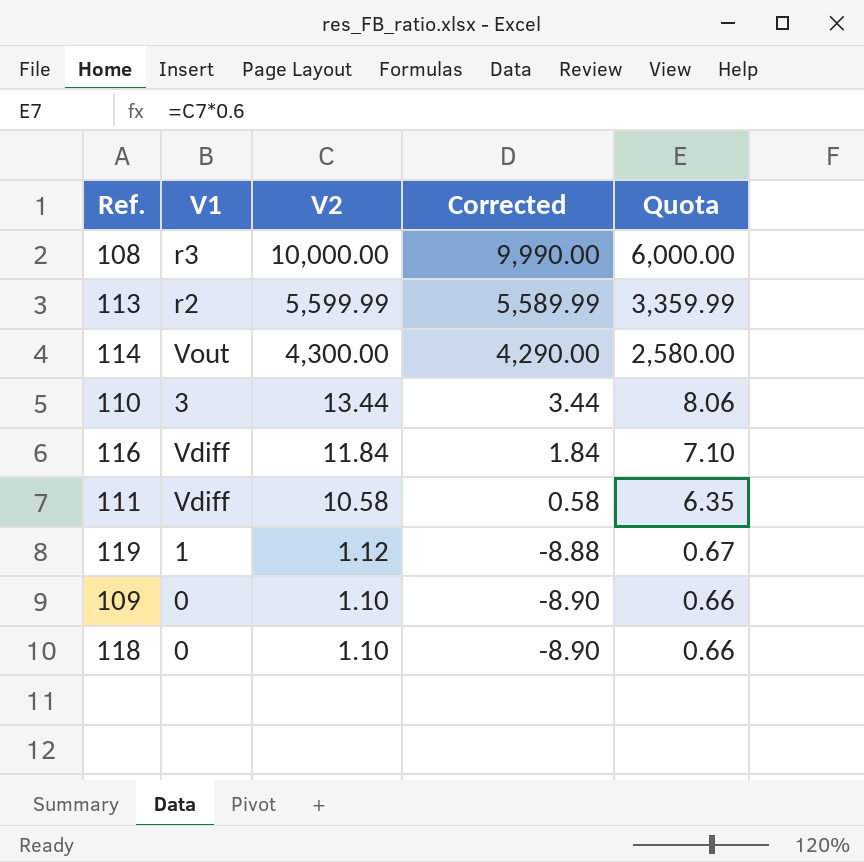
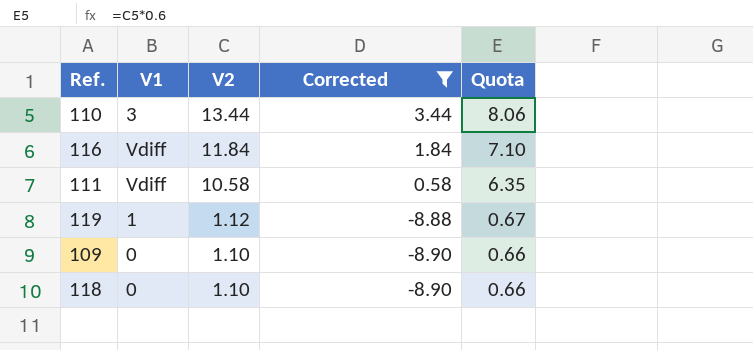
filter: none -> Corrected <= 3.44

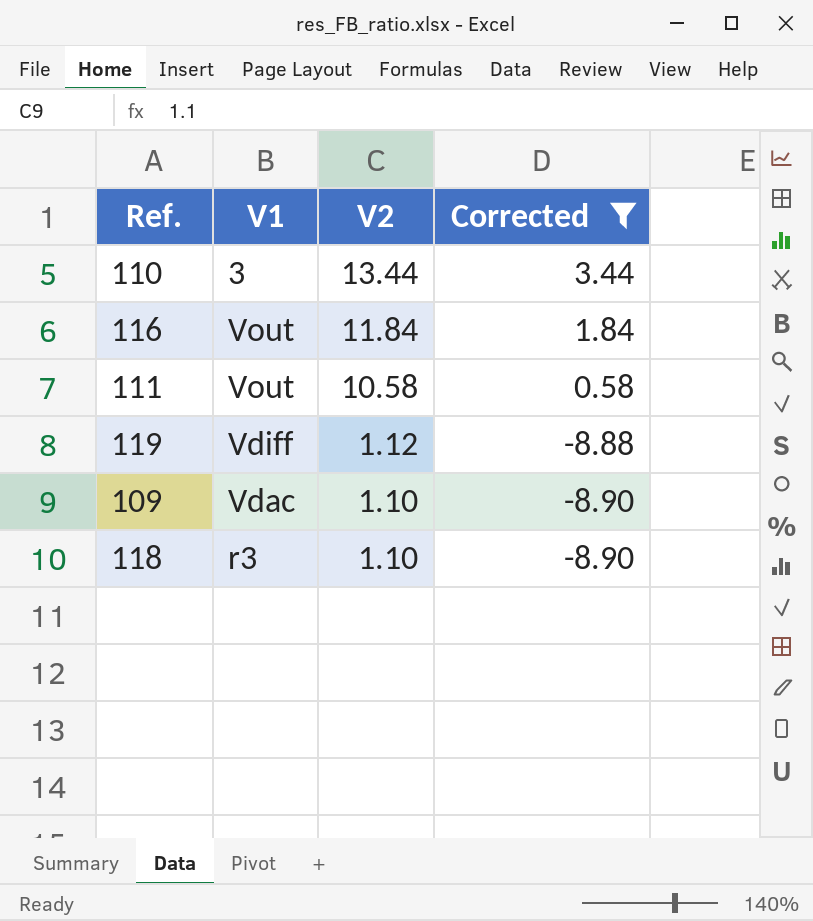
column Quota | formula: [V2] * 0.6 -> none
116 | V1: Vdiff -> Vout
111 | V1: Vdiff -> Vout
119 | V1: 1 -> Vdiff
109 | V1: 0 -> Vdac
118 | V1: 0 -> r3

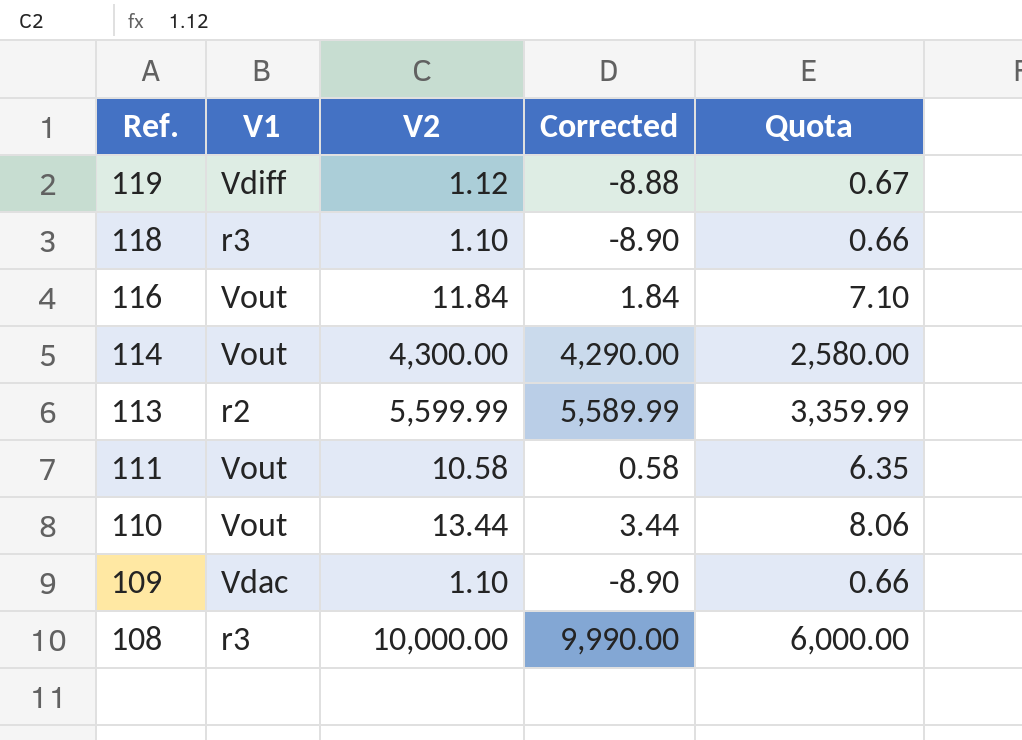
filter: Corrected <= 3.44 -> none
row order: V2 descending -> Ref. descending
column Quota | formula: none -> [V2] * 0.6
110 | V1: 3 -> Vout

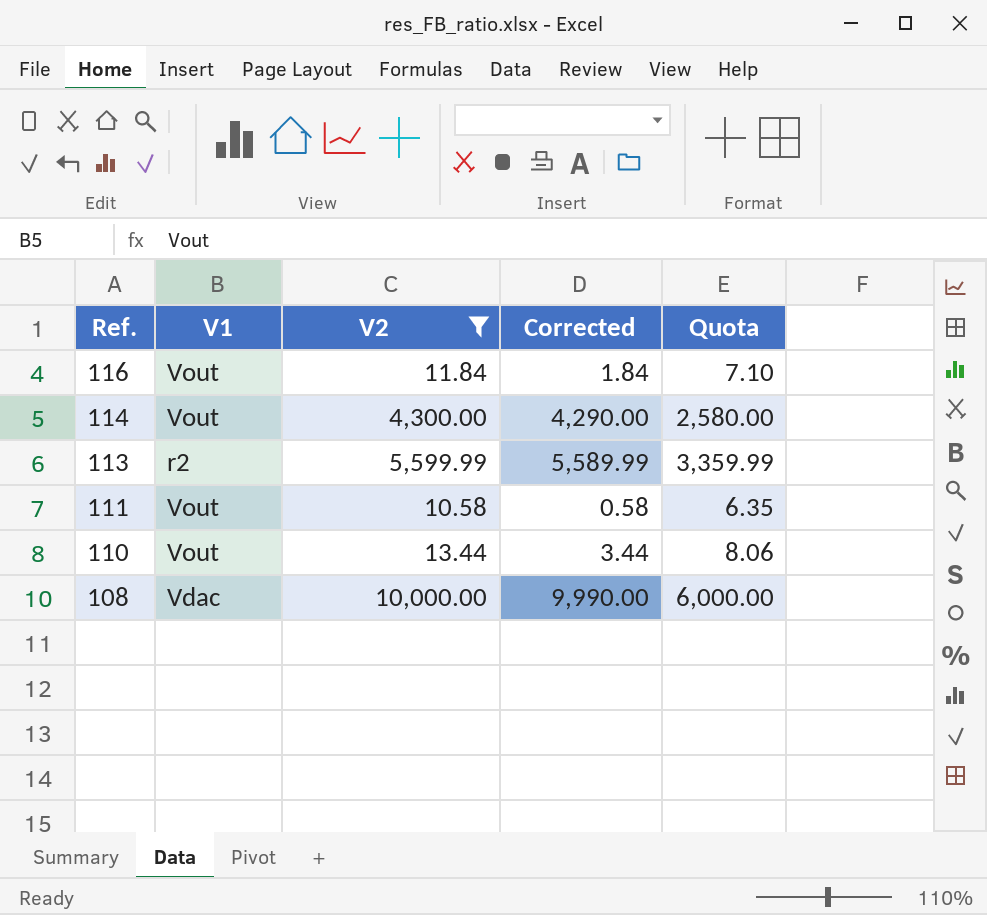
filter: none -> V2 >= 10.58
108 | V1: r3 -> Vdac

